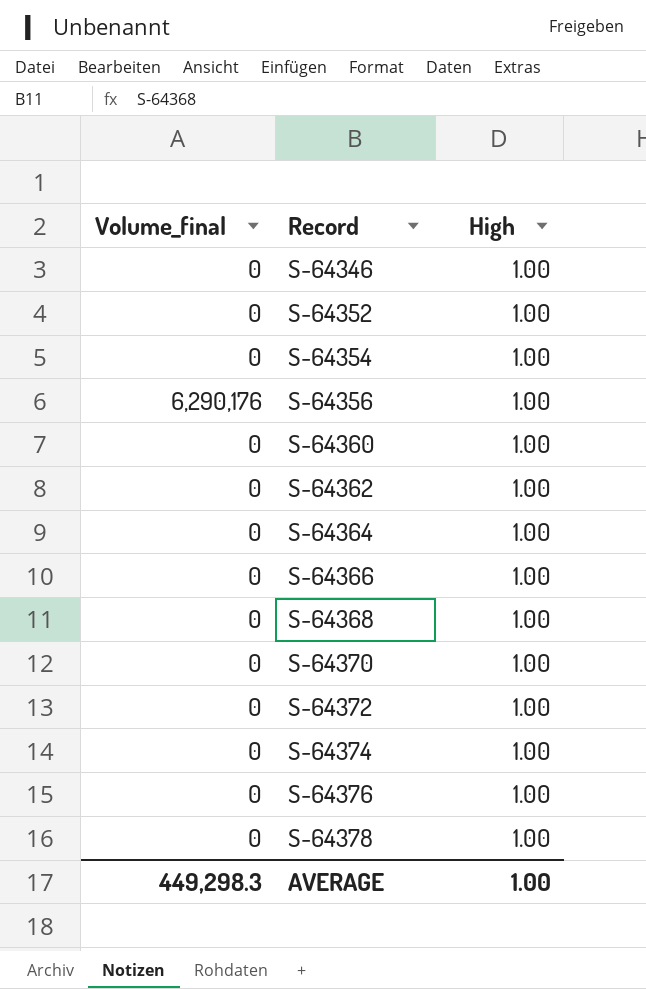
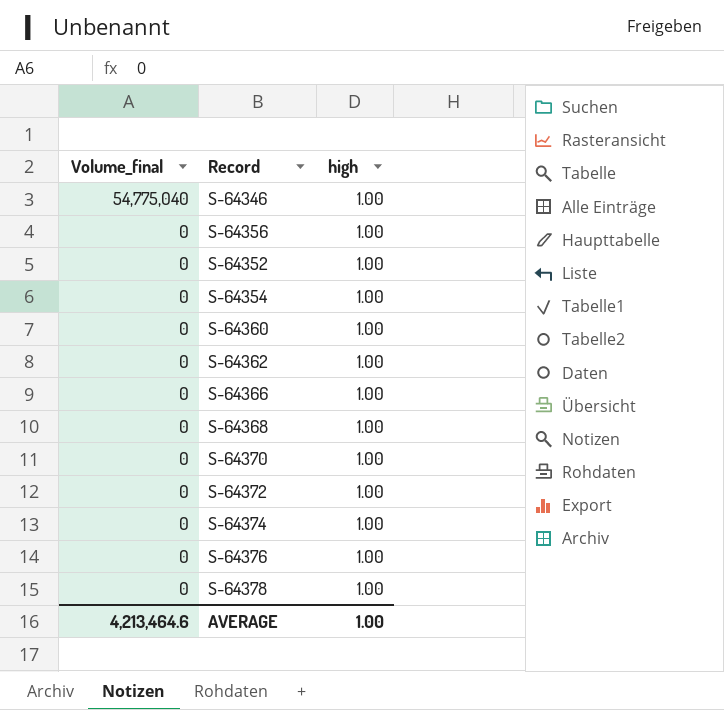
row order: Record ascending -> Volume_final descending
column name: High -> high
row S-64364: 0 | 1.00 -> none
S-64346 | Volume_final: 0 -> 54,775,040
S-64356 | Volume_final: 6,290,176 -> 0
AVERAGE | Volume_final: 449,298.3 -> 4,213,464.6

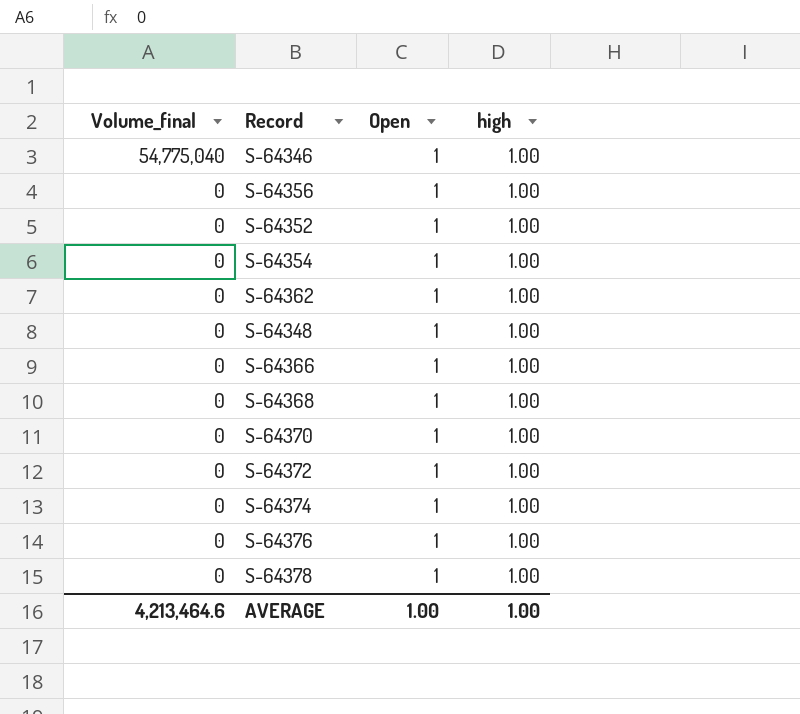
column Open | position: none -> 3
row S-64360: 0 | 1.00 -> none
row S-64348: none -> 0 | 1 | 1.00

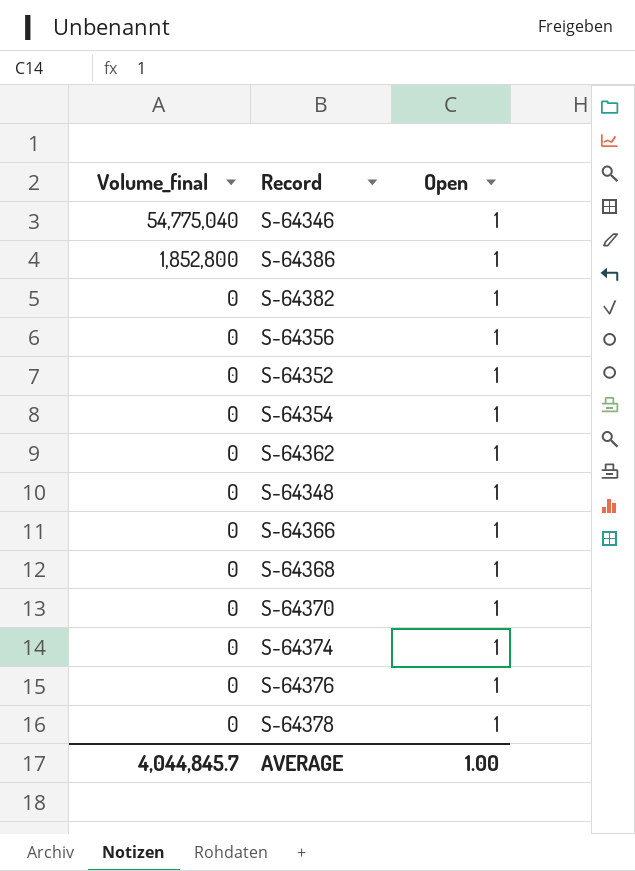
column high | position: 4 -> none
row S-64372: 0 | 1 | 1.00 -> none
row S-64386: none -> 1,852,800 | 1
row S-64382: none -> 0 | 1
AVERAGE | Volume_final: 4,213,464.6 -> 4,044,845.7

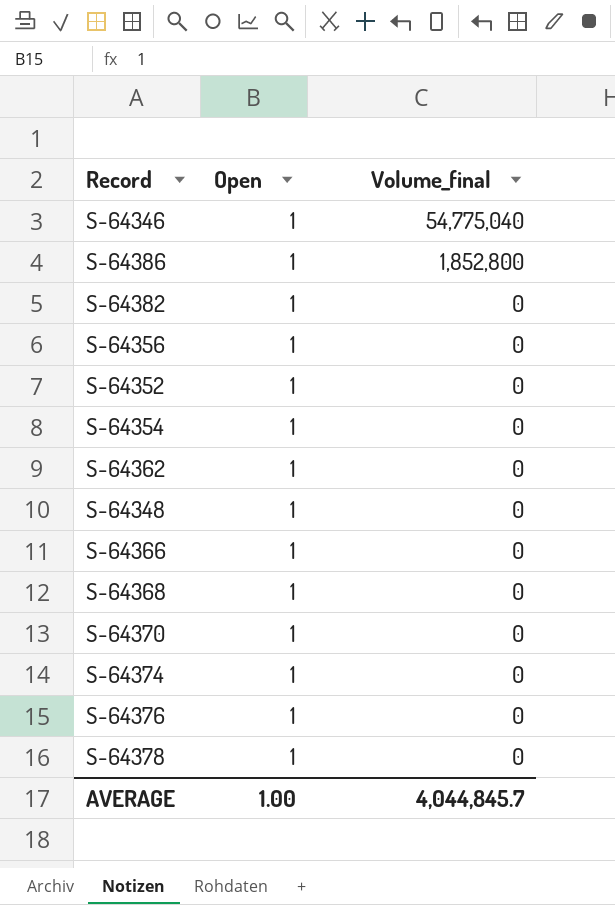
column Volume_final | position: 1 -> 3

